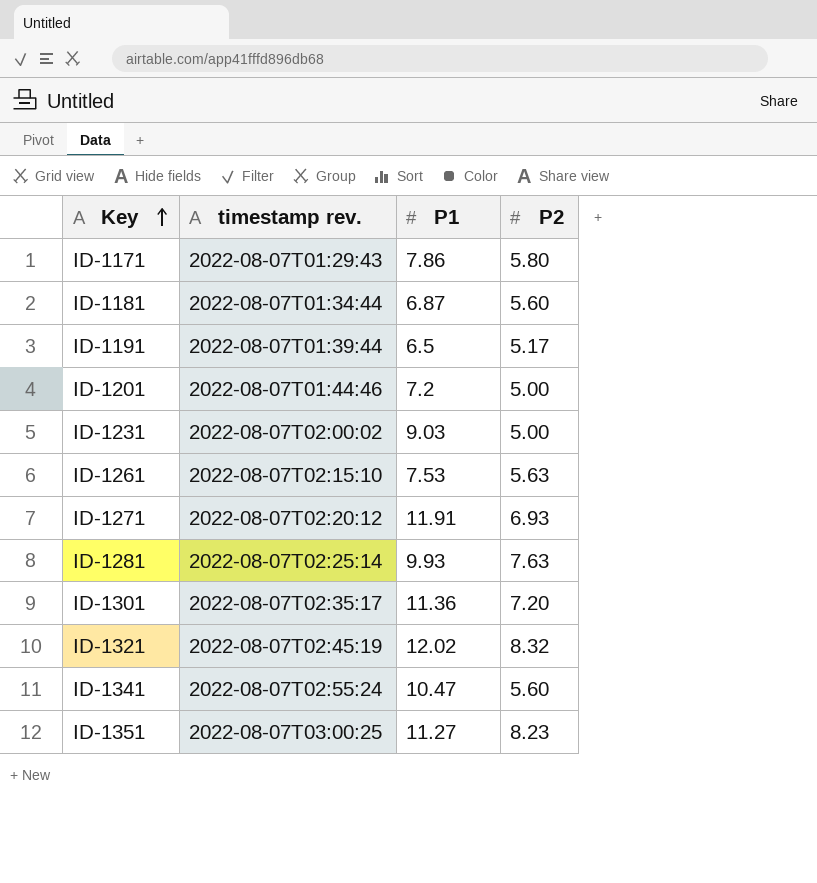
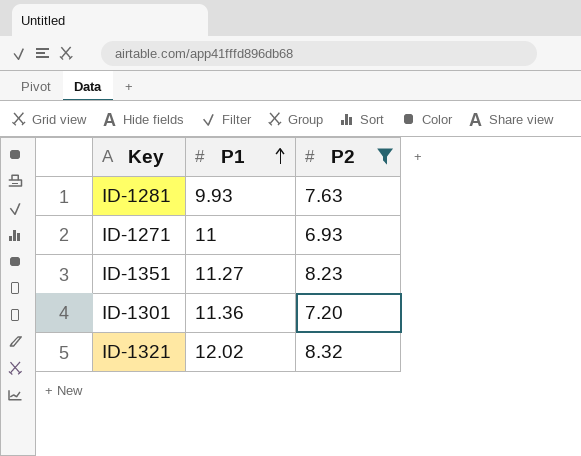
filter: none -> P2 >= 6.93
row order: Key ascending -> P1 ascending
column timestamp rev. | position: 2 -> none
ID-1271 | P1: 11.91 -> 11

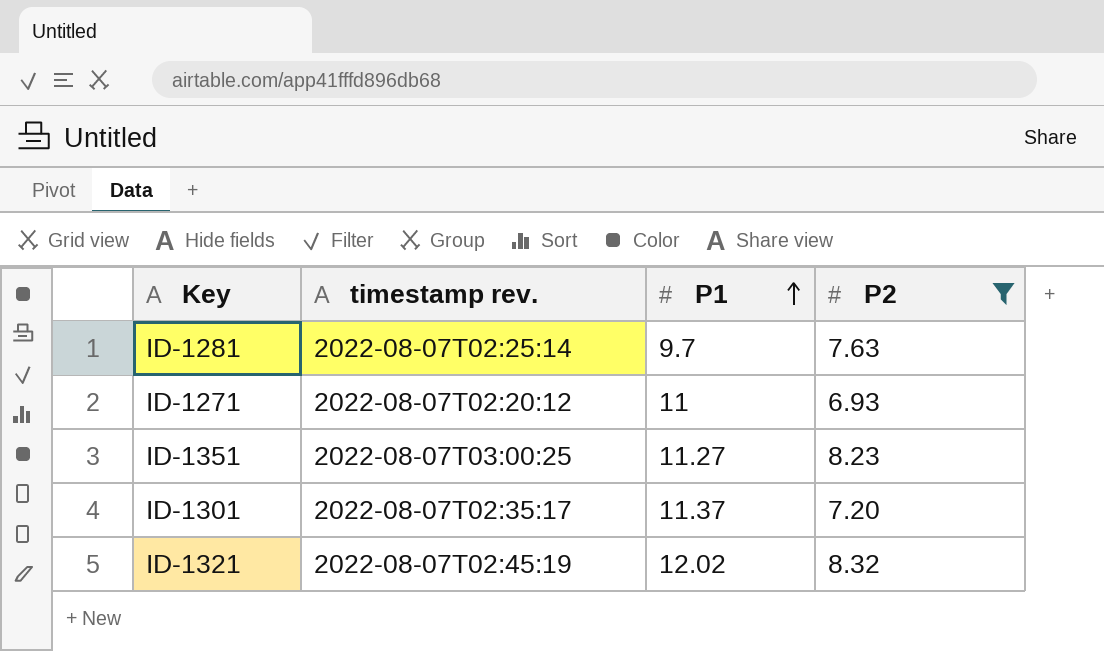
column timestamp rev. | position: none -> 2
ID-1281 | P1: 9.93 -> 9.7
ID-1301 | P1: 11.36 -> 11.37

